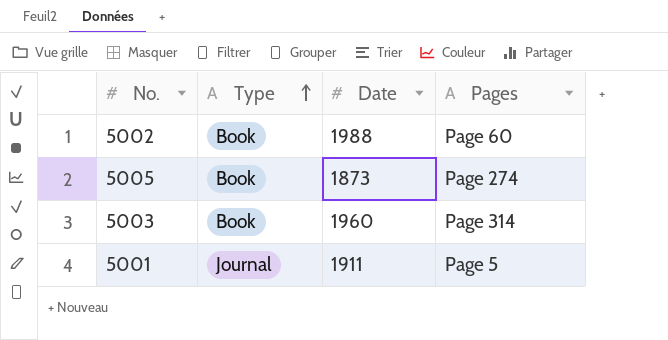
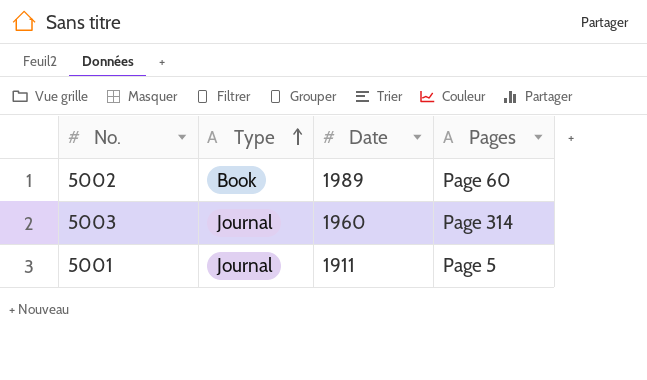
row 5005: Book | 1873 | Page 274 -> none
5002 | Date: 1988 -> 1989
5003 | Type: Book -> Journal

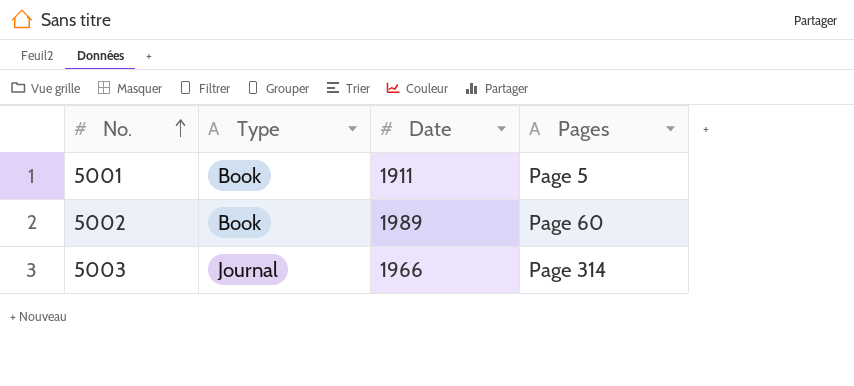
row order: Type ascending -> No. ascending
5001 | Type: Journal -> Book
5003 | Date: 1960 -> 1966

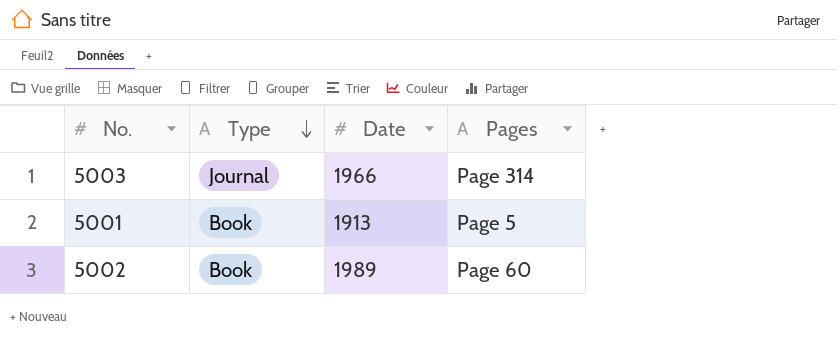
row order: No. ascending -> Type descending
5001 | Date: 1911 -> 1913

